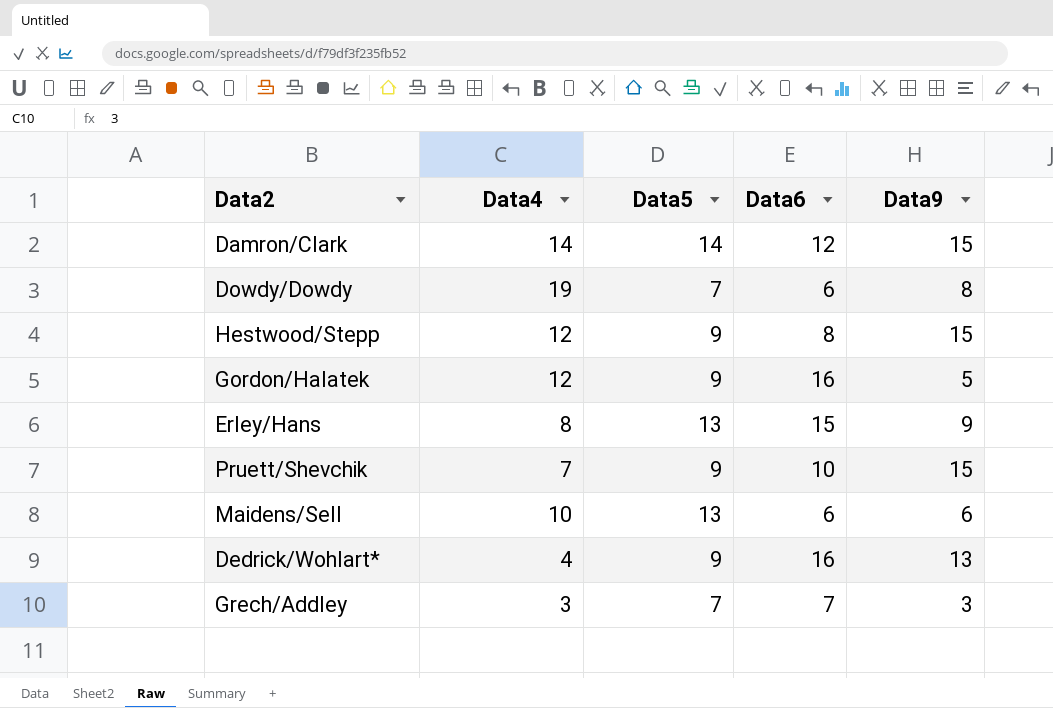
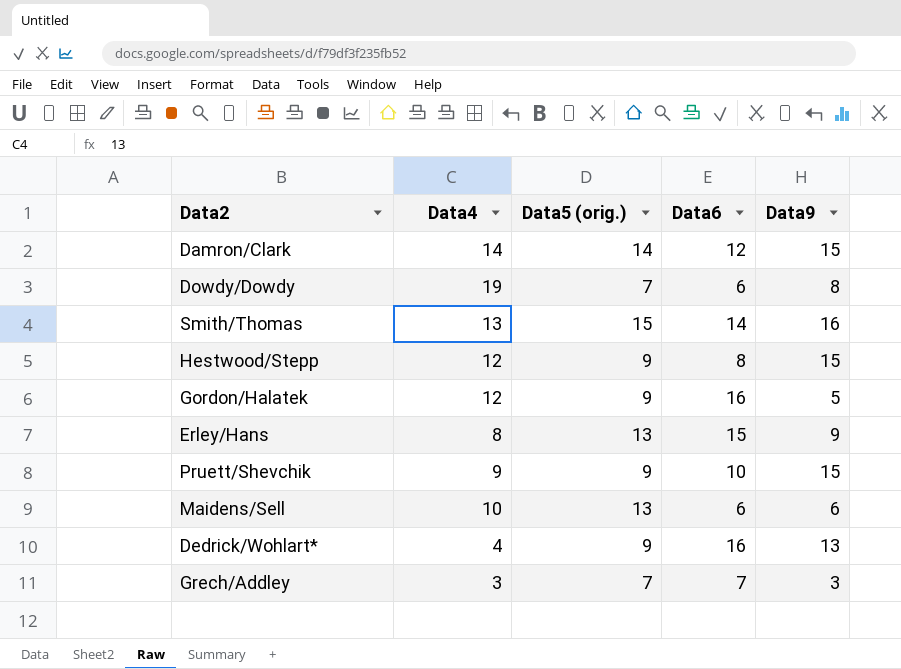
column name: Data5 -> Data5 (orig.)
row Smith/Thomas: none -> 13 | 15 | 14 | 16
Pruett/Shevchik | Data4: 7 -> 9

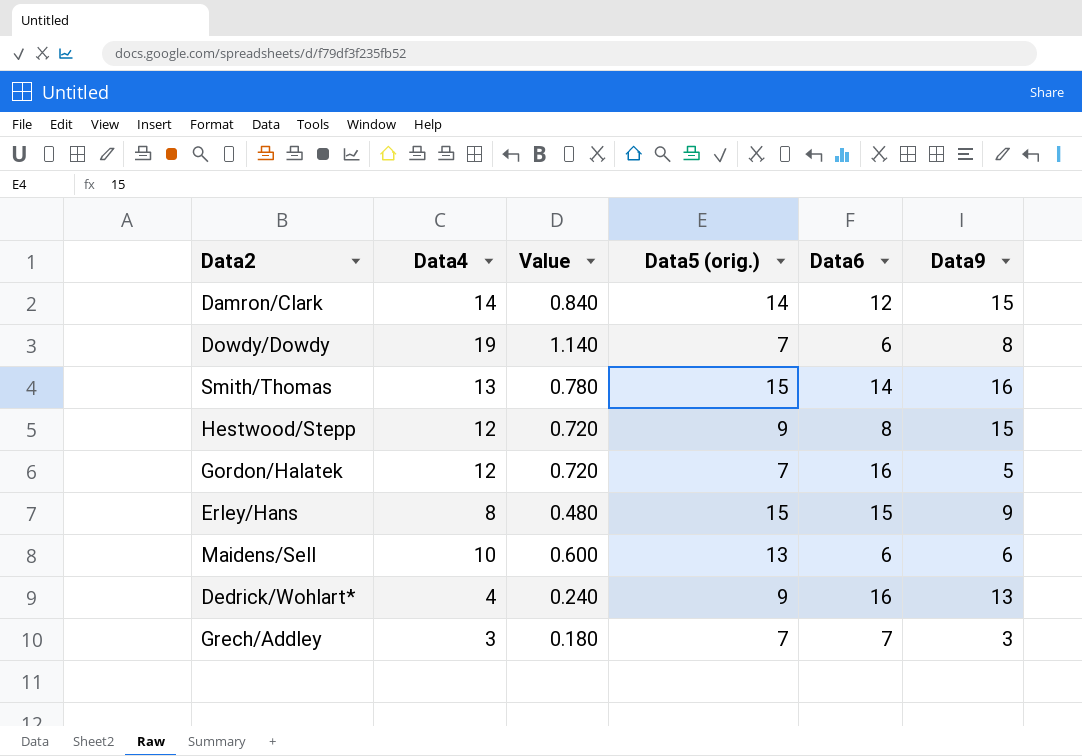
column Value | formula: none -> [Data4] * 0.06
row Pruett/Shevchik: 9 | 9 | 10 | 15 -> none
Gordon/Halatek | Data5 (orig.): 9 -> 7
Erley/Hans | Data5 (orig.): 13 -> 15

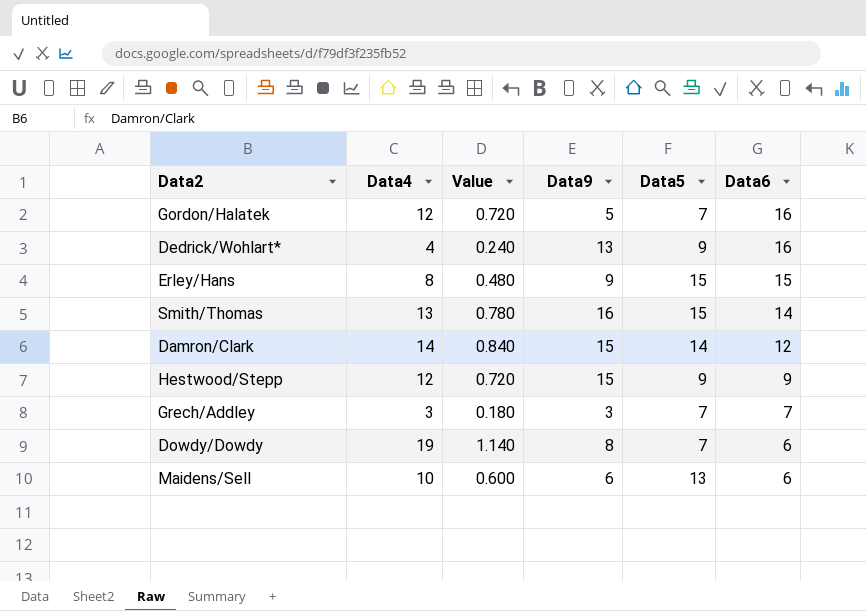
row order: none -> Data6 descending
column Data9 | position: 6 -> 4
column name: Data5 (orig.) -> Data5
Hestwood/Stepp | Data6: 8 -> 9

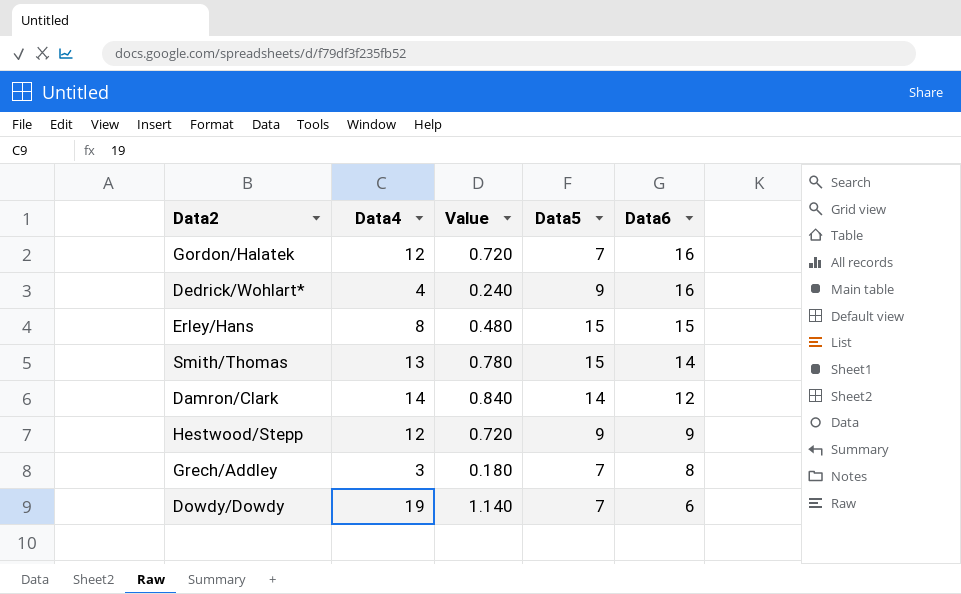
column Data9 | position: 4 -> none
row Maidens/Sell: 10 | 0.600 | 6 | 13 | 6 -> none
Grech/Addley | Data6: 7 -> 8

